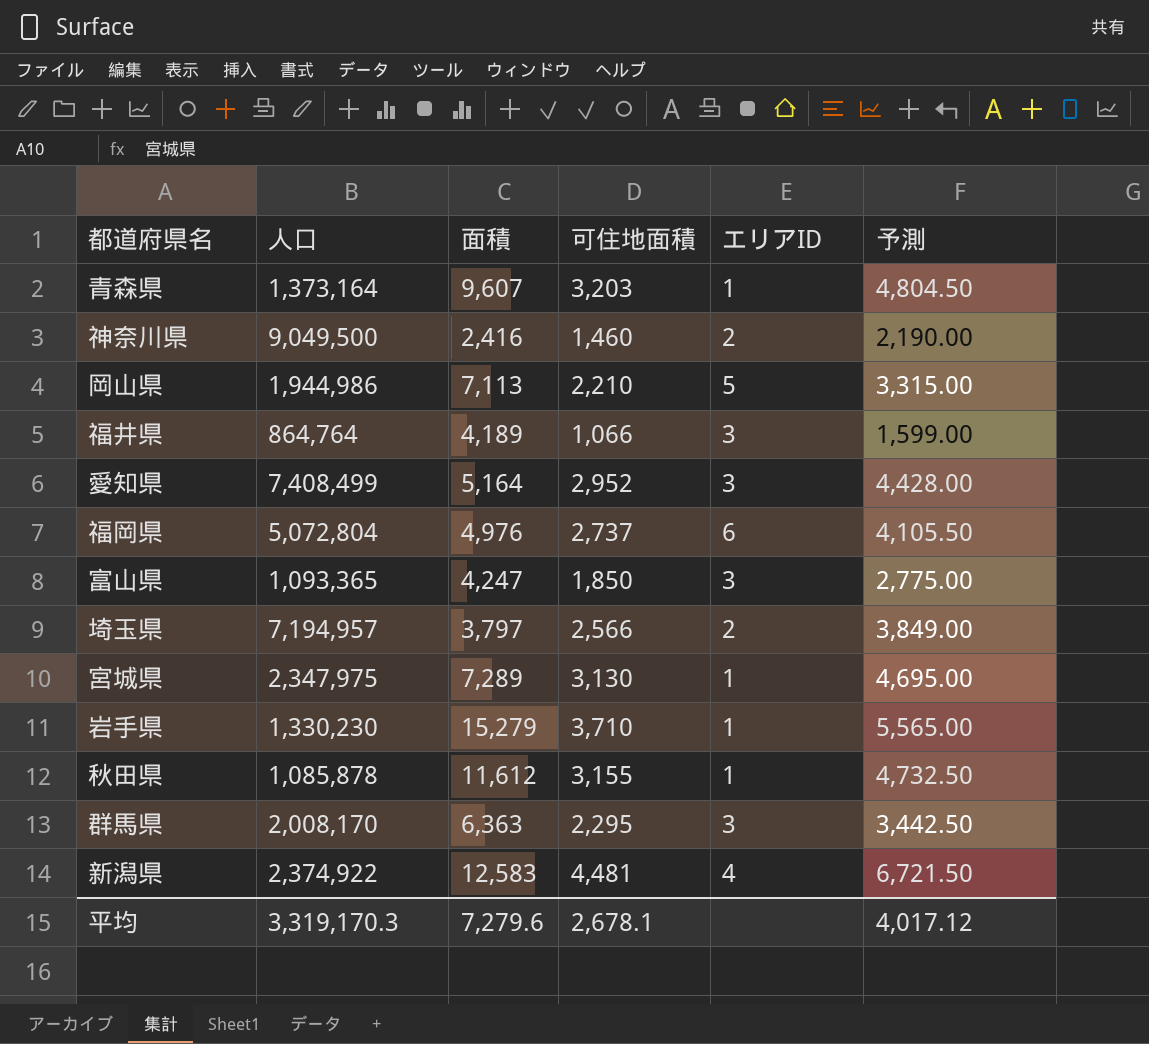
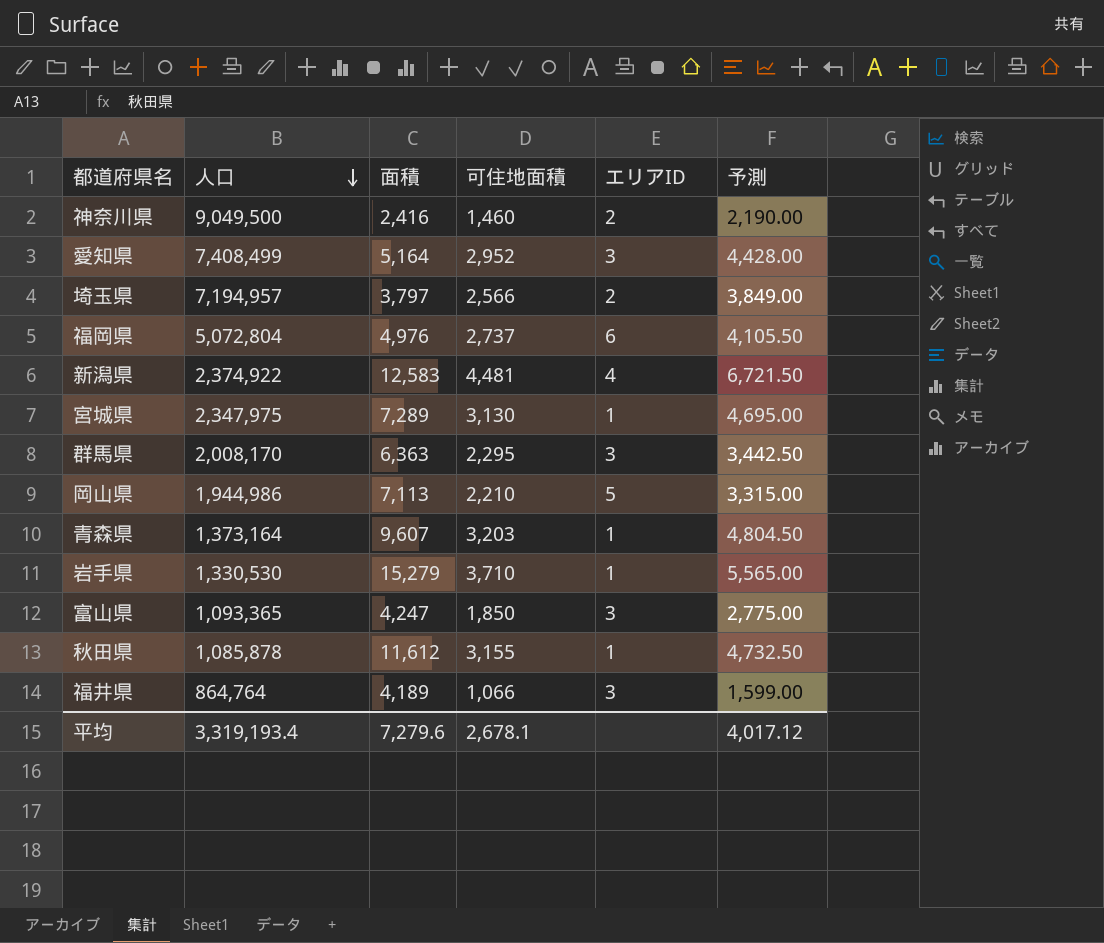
row order: none -> 人口 descending
岩手県 | 人口: 1,330,230 -> 1,330,530
平均 | 人口: 3,319,170.3 -> 3,319,193.4

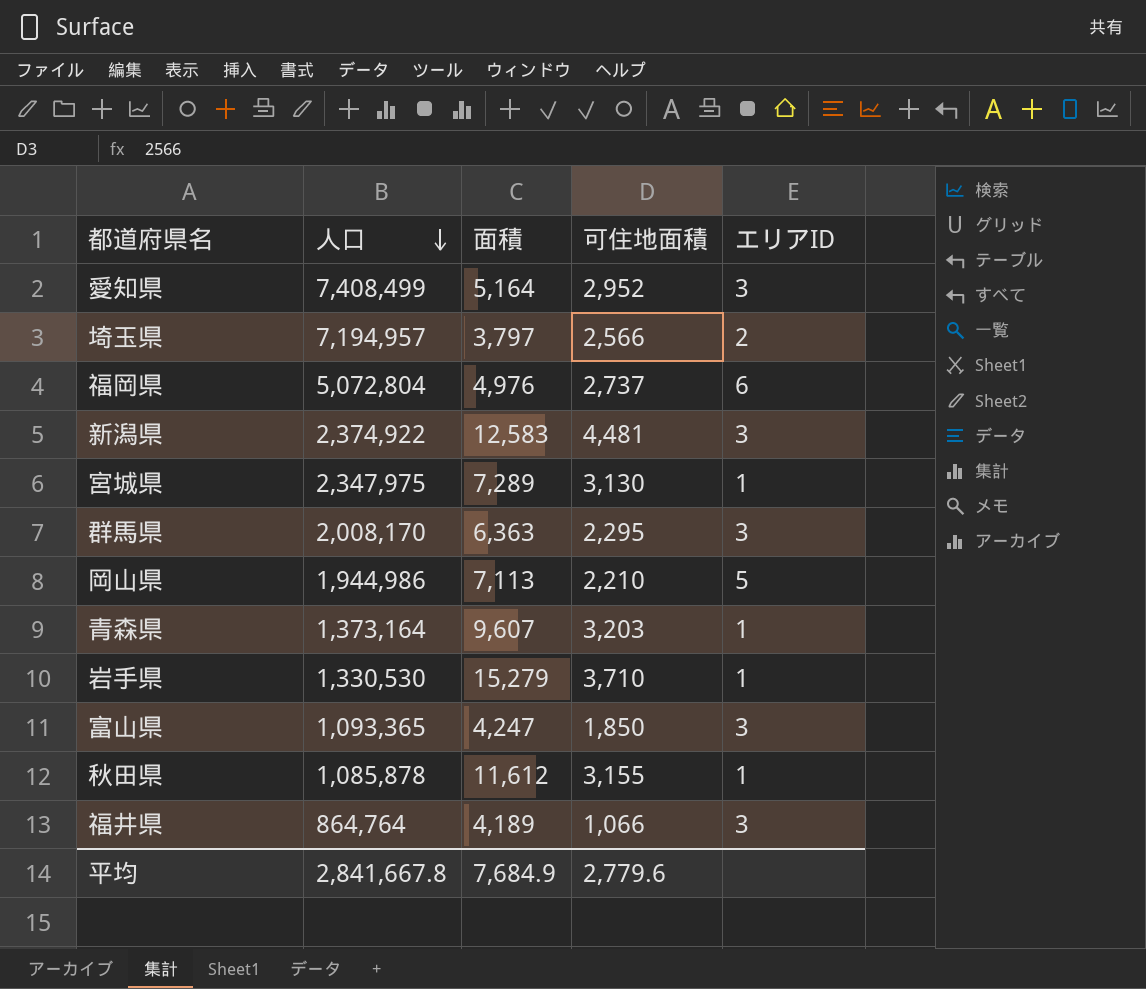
column 予測 | formula: [可住地面積] * 1.5 -> none
row 神奈川県: 9,049,500 | 2,416 | 1,460 | 2 | 2,190.00 -> none
新潟県 | エリアID: 4 -> 3
平均 | 人口: 3,319,193.4 -> 2,841,667.8
平均 | 面積: 7,279.6 -> 7,684.9
平均 | 可住地面積: 2,678.1 -> 2,779.6

